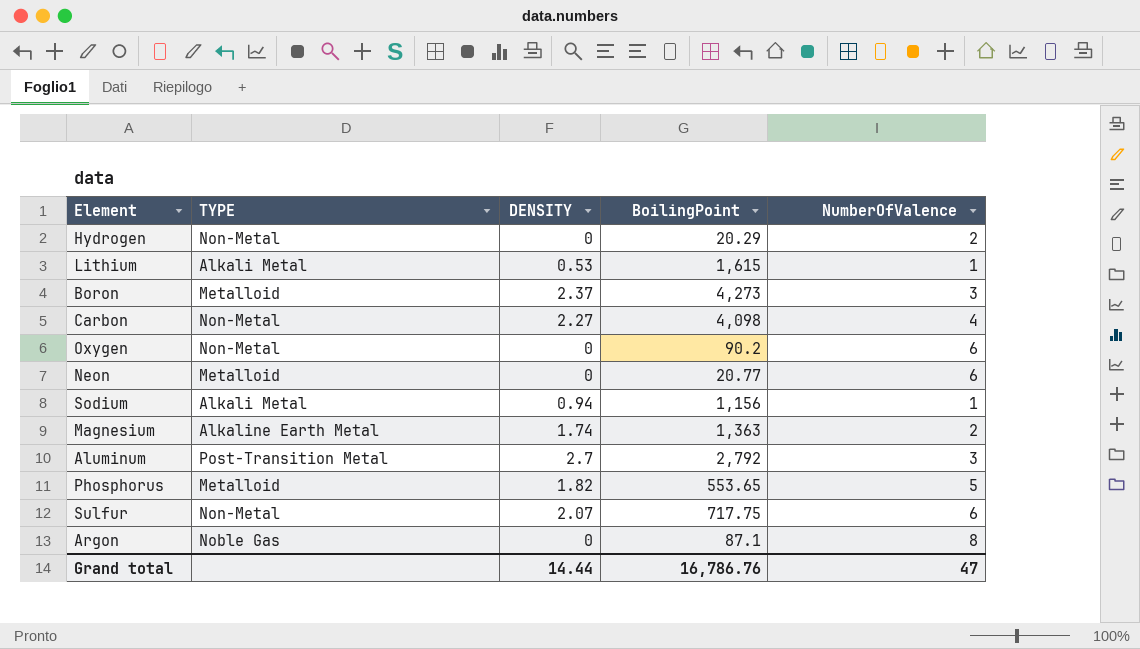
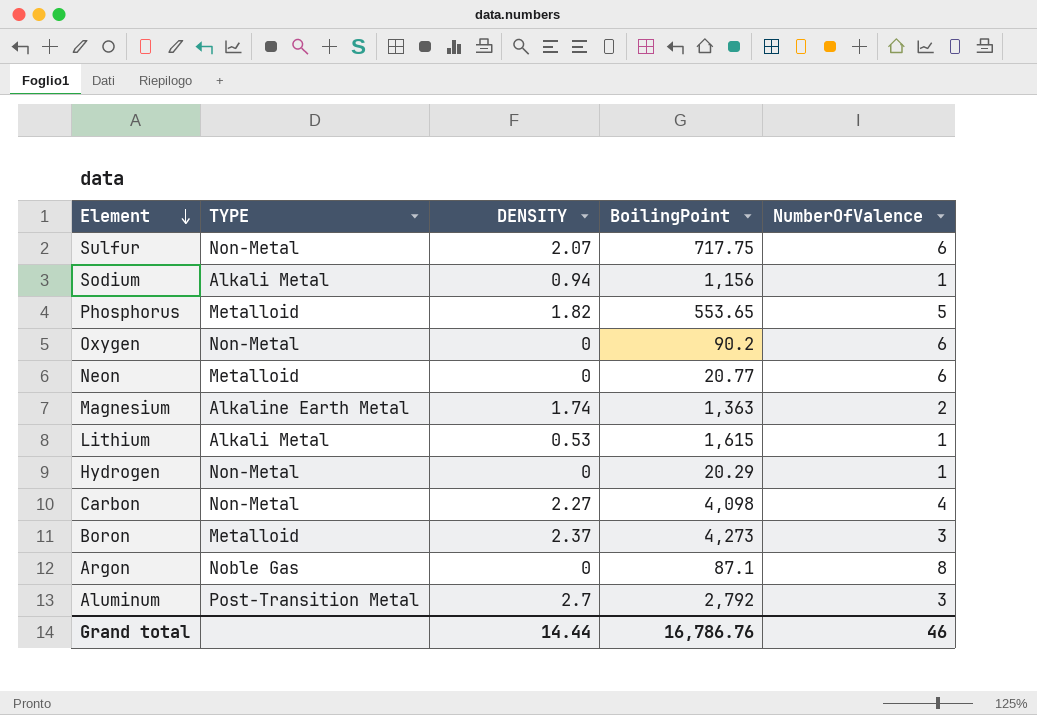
row order: none -> Element descending
Hydrogen | NumberOfValence: 2 -> 1
Grand total | NumberOfValence: 47 -> 46

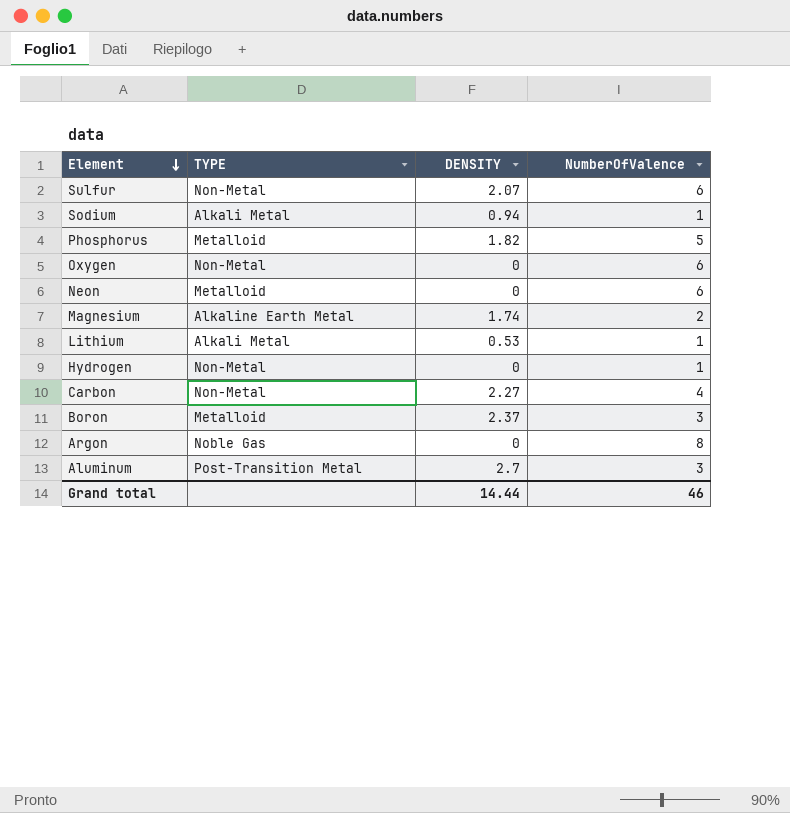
column BoilingPoint | position: 4 -> none

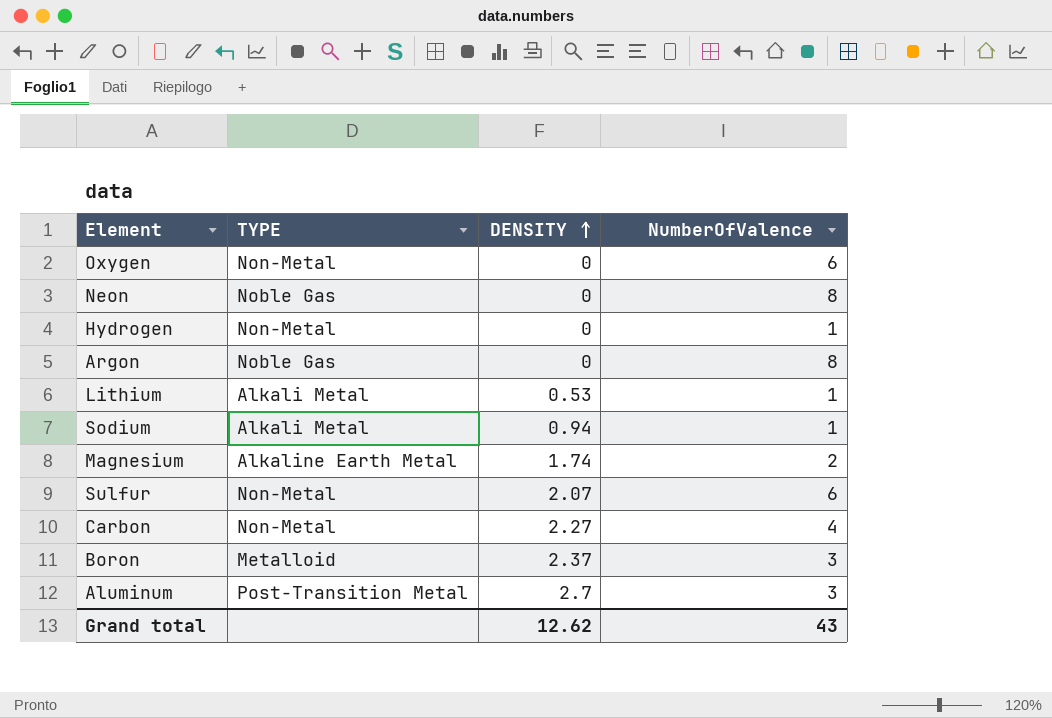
row order: Element descending -> DENSITY ascending
row Phosphorus: Metalloid | 1.82 | 5 -> none
Neon | TYPE: Metalloid -> Noble Gas
Neon | NumberOfValence: 6 -> 8
Grand total | DENSITY: 14.44 -> 12.62
Grand total | NumberOfValence: 46 -> 43

